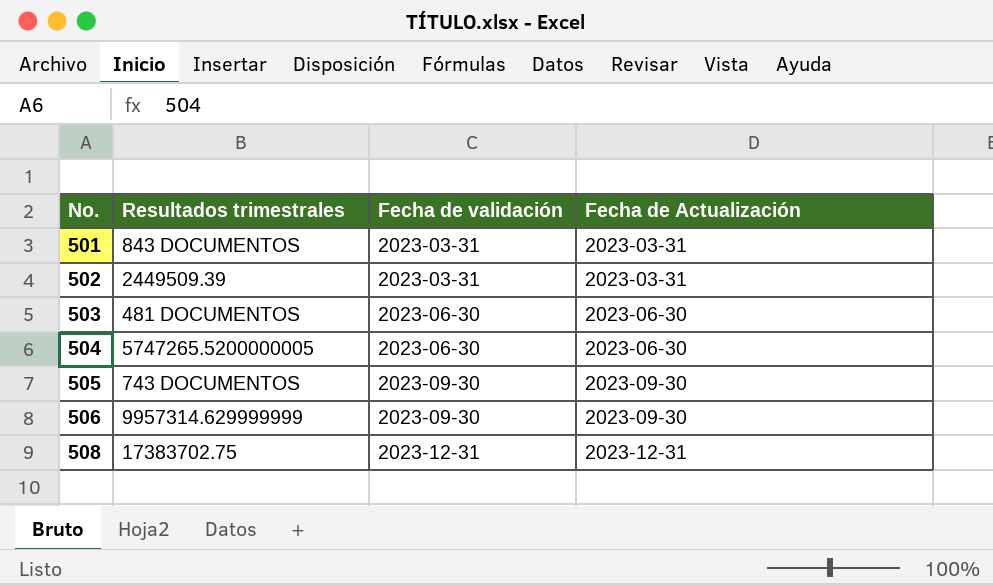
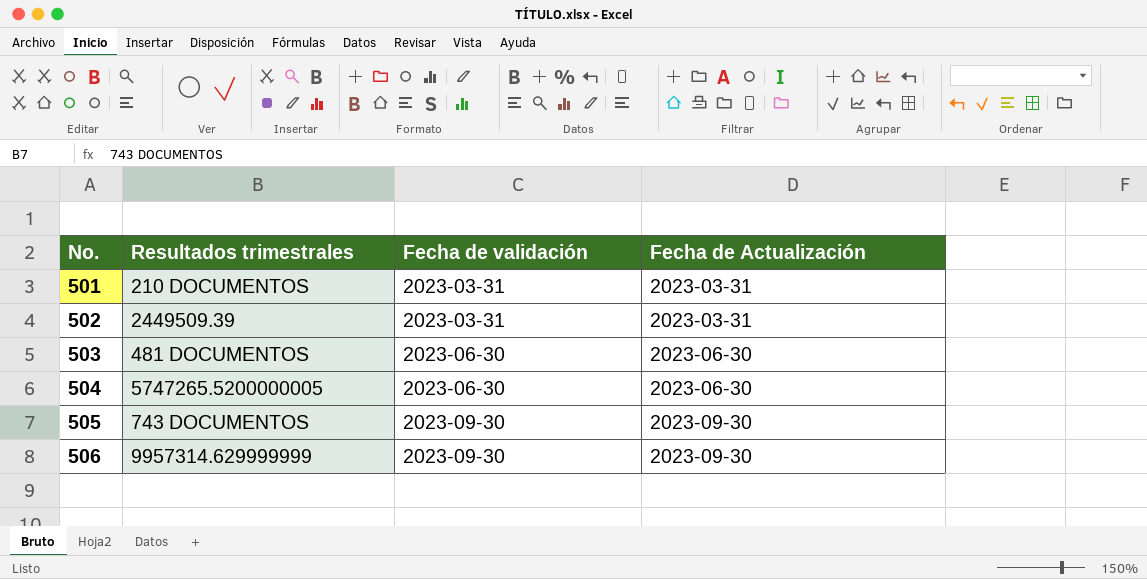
row 508: 17383702.75 | 2023-12-31 | 2023-12-31 -> none
501 | Resultados trimestrales: 843 DOCUMENTOS -> 210 DOCUMENTOS

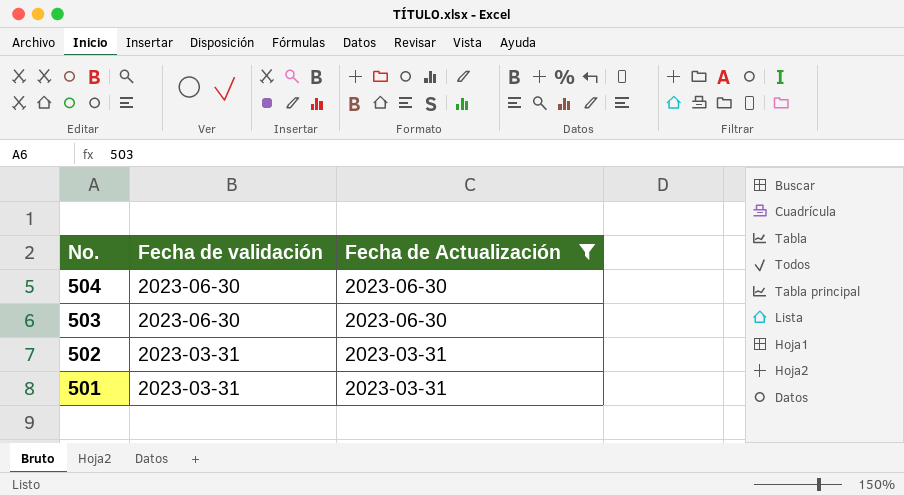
filter: none -> Fecha de Actualización != 2023-09-30
row order: No. ascending -> No. descending
column Resultados trimestrales | position: 2 -> none

